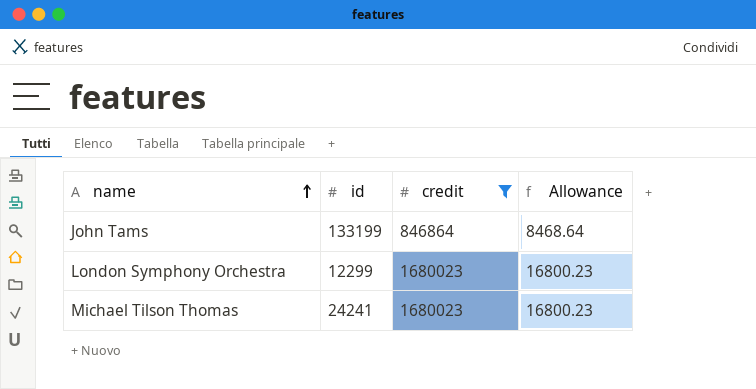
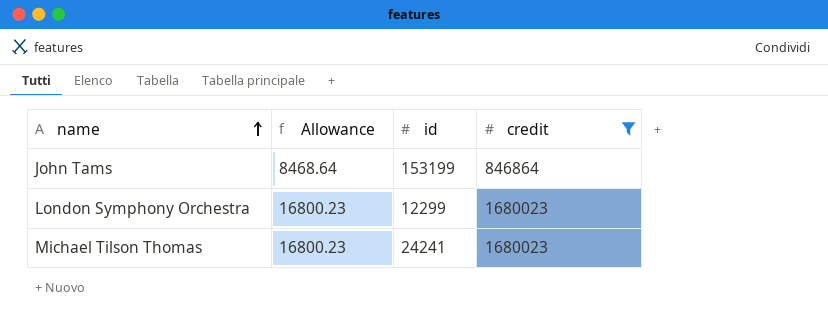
column Allowance | position: 4 -> 2
John Tams | id: 133199 -> 153199

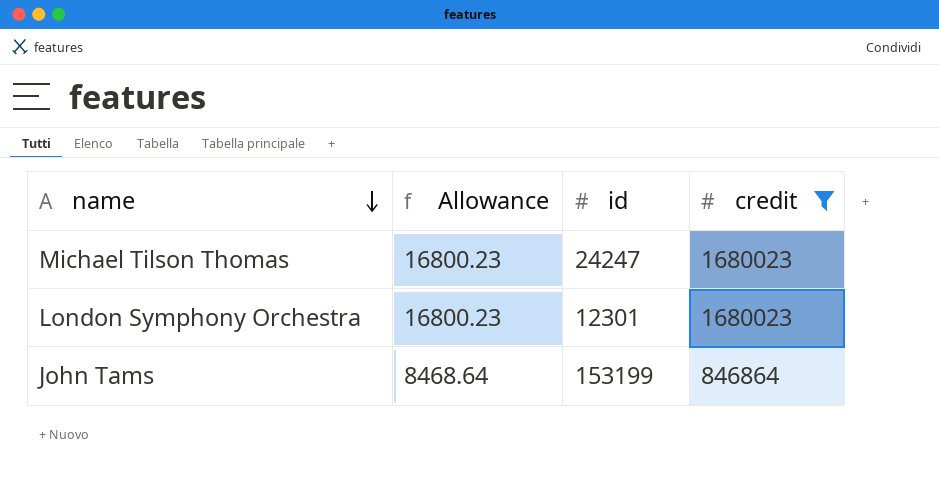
row order: name ascending -> name descending
Michael Tilson Thomas | id: 24241 -> 24247
London Symphony Orchestra | id: 12299 -> 12301

